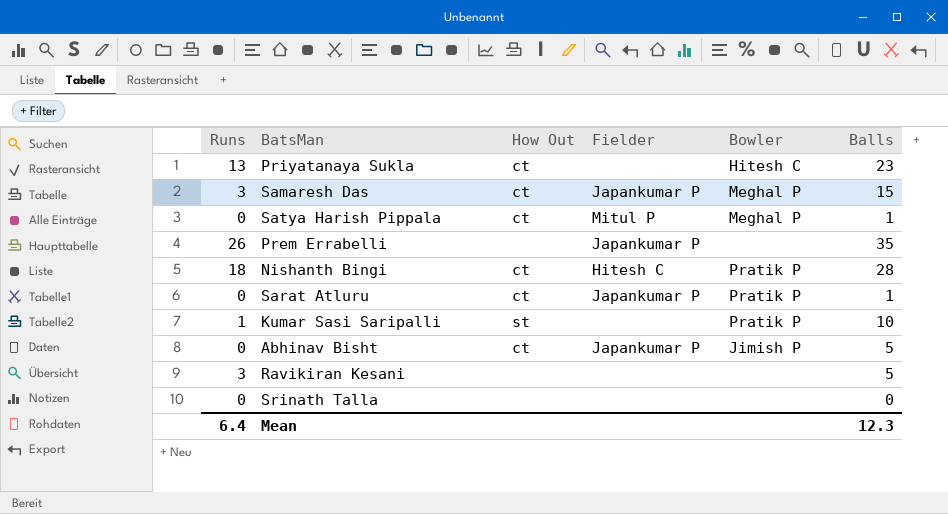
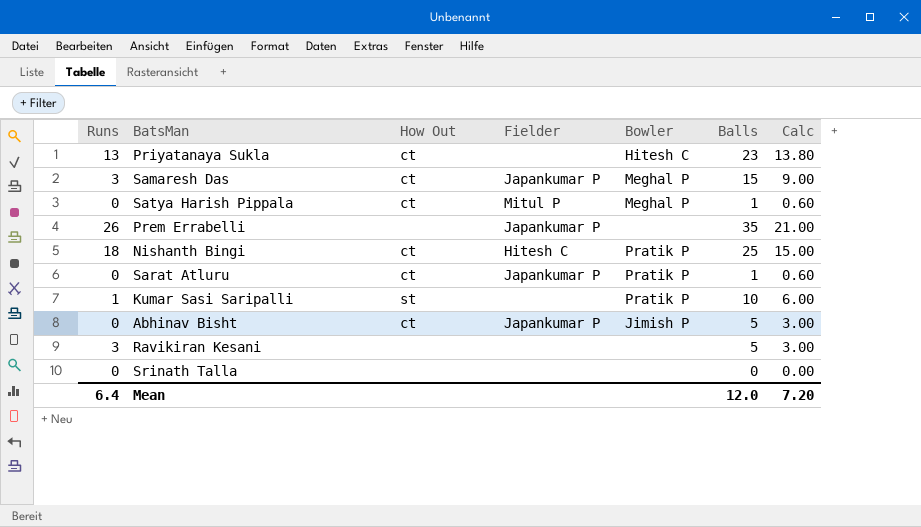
column Calc | formula: none -> [Balls] * 0.6
Nishanth Bingi | Balls: 28 -> 25
Mean | Balls: 12.3 -> 12.0

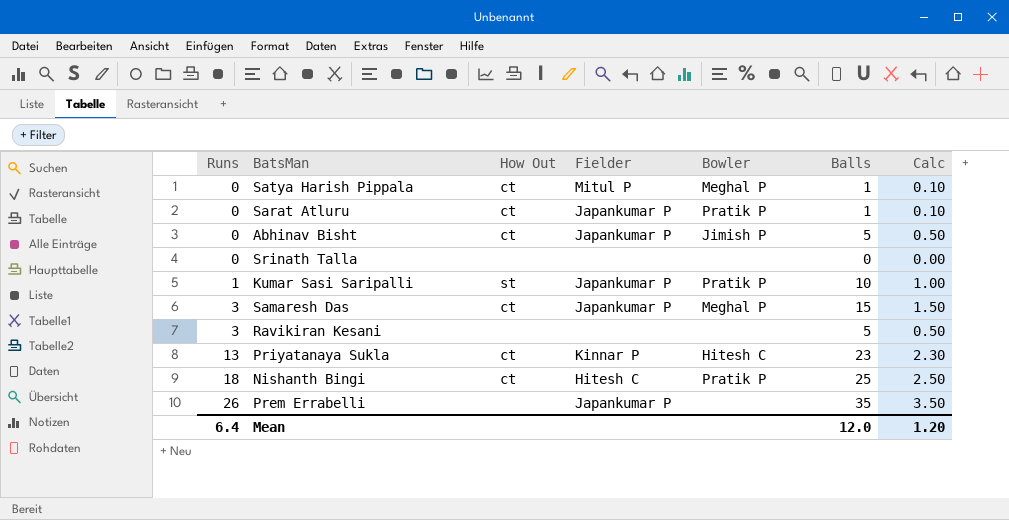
row order: none -> Runs ascending
column Calc | formula: [Balls] * 0.6 -> [Balls] * 0.1
Kumar Sasi Saripalli | Fielder: none -> Japankumar P
Priyatanaya Sukla | Fielder: none -> Kinnar P
Mean | Calc: 7.20 -> 1.20

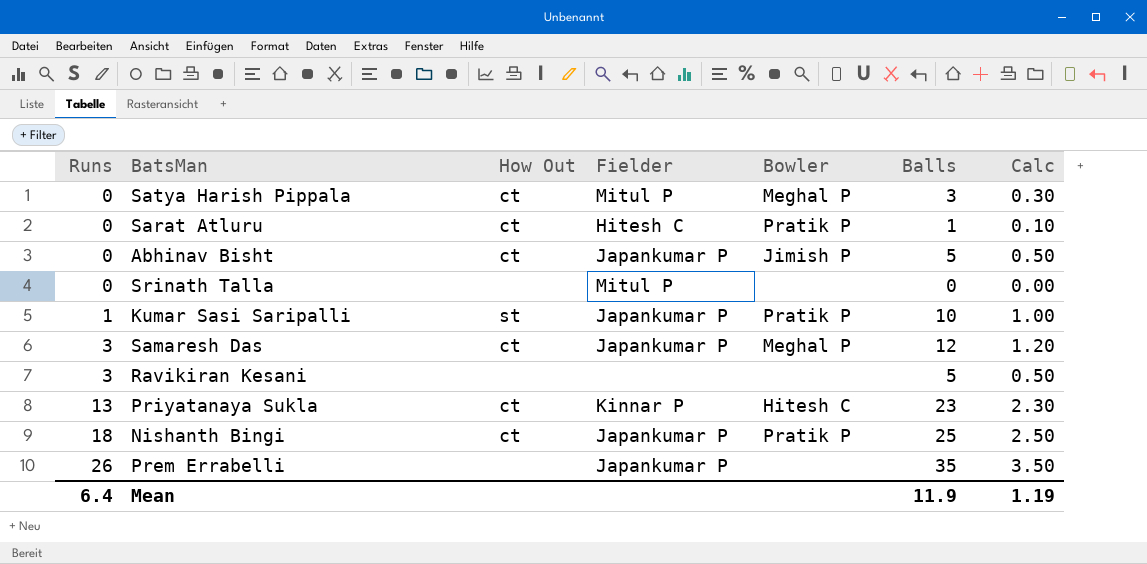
Satya Harish Pippala | Balls: 1 -> 3
Satya Harish Pippala | Calc: 0.10 -> 0.30
Sarat Atluru | Fielder: Japankumar P -> Hitesh C
Srinath Talla | Fielder: none -> Mitul P
Samaresh Das | Balls: 15 -> 12
Samaresh Das | Calc: 1.50 -> 1.20
Nishanth Bingi | Fielder: Hitesh C -> Japankumar P
Mean | Balls: 12.0 -> 11.9
Mean | Calc: 1.20 -> 1.19

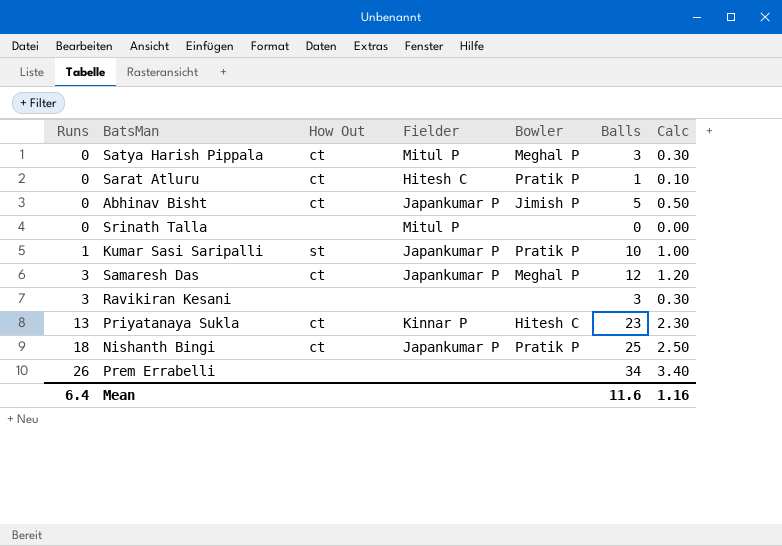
Ravikiran Kesani | Balls: 5 -> 3
Ravikiran Kesani | Calc: 0.50 -> 0.30
Prem Errabelli | Fielder: Japankumar P -> none
Prem Errabelli | Balls: 35 -> 34
Prem Errabelli | Calc: 3.50 -> 3.40
Mean | Balls: 11.9 -> 11.6
Mean | Calc: 1.19 -> 1.16

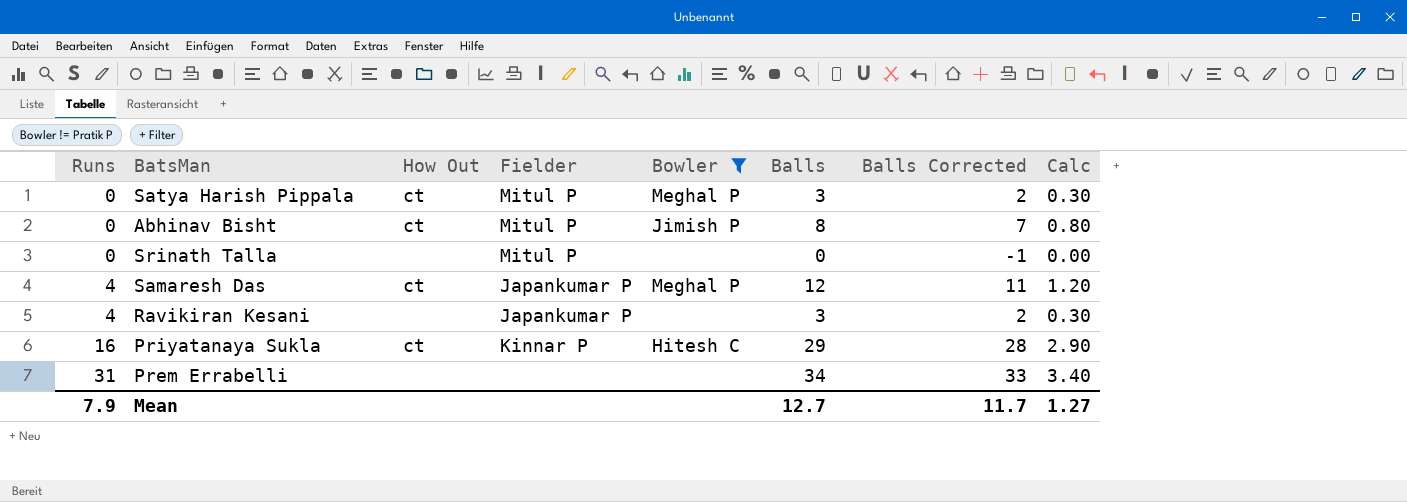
filter: none -> Bowler != Pratik P
column Balls Corrected | formula: none -> [Balls] - 1
Abhinav Bisht | Fielder: Japankumar P -> Mitul P
Abhinav Bisht | Balls: 5 -> 8
Abhinav Bisht | Calc: 0.50 -> 0.80
Samaresh Das | Runs: 3 -> 4
Ravikiran Kesani | Runs: 3 -> 4
Ravikiran Kesani | Fielder: none -> Japankumar P
Priyatanaya Sukla | Runs: 13 -> 16
Priyatanaya Sukla | Balls: 23 -> 29
Priyatanaya Sukla | Calc: 2.30 -> 2.90
Prem Errabelli | Runs: 26 -> 31
Mean | Runs: 6.4 -> 7.9
Mean | Balls: 11.6 -> 12.7
Mean | Calc: 1.16 -> 1.27

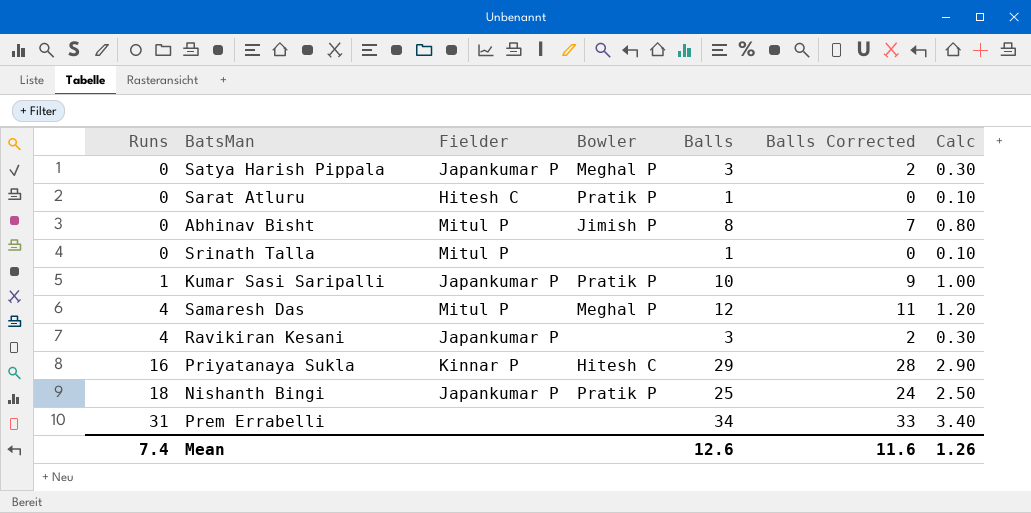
filter: Bowler != Pratik P -> none
column How Out | position: 3 -> none
Satya Harish Pippala | Fielder: Mitul P -> Japankumar P
Srinath Talla | Balls: 0 -> 1
Srinath Talla | Balls Corrected: -1 -> 0
Srinath Talla | Calc: 0.00 -> 0.10
Samaresh Das | Fielder: Japankumar P -> Mitul P
Mean | Runs: 7.9 -> 7.4
Mean | Balls: 12.7 -> 12.6
Mean | Balls Corrected: 11.7 -> 11.6
Mean | Calc: 1.27 -> 1.26

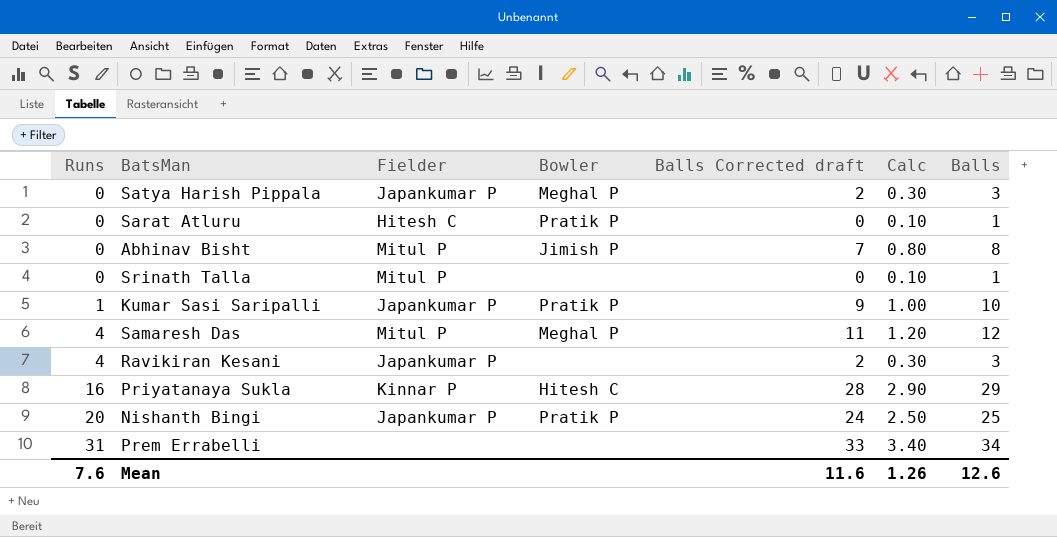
column name: Balls Corrected -> Balls Corrected draft
column Balls | position: 5 -> 7
Nishanth Bingi | Runs: 18 -> 20
Mean | Runs: 7.4 -> 7.6

